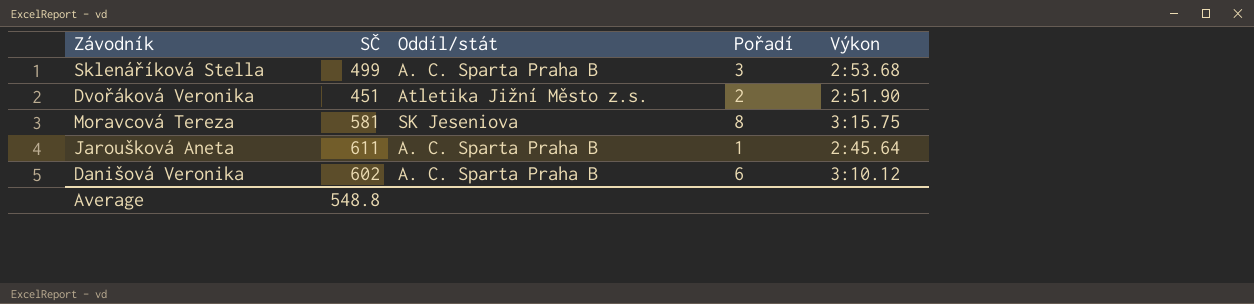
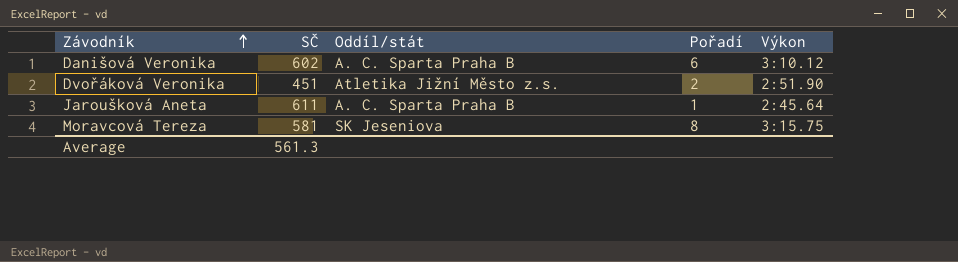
row order: none -> Závodník ascending
row Sklenáříková Stella: 499 | A. C. Sparta Praha B | 3 | 2:53.68 -> none
Average | SČ: 548.8 -> 561.3

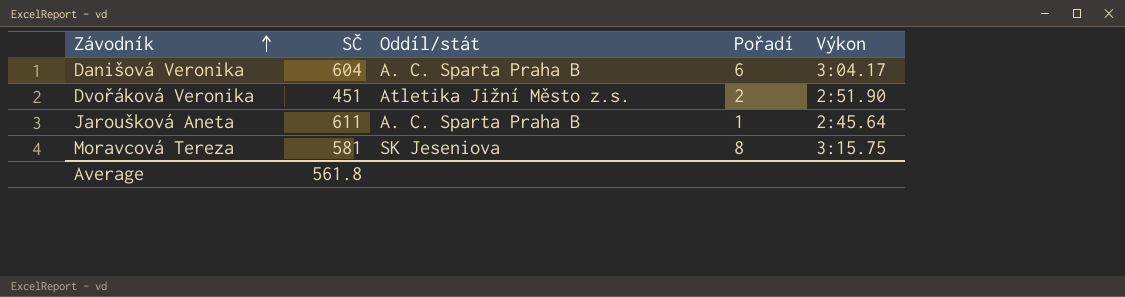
Danišová Veronika | SČ: 602 -> 604
Danišová Veronika | Výkon: 3:10.12 -> 3:04.17
Average | SČ: 561.3 -> 561.8

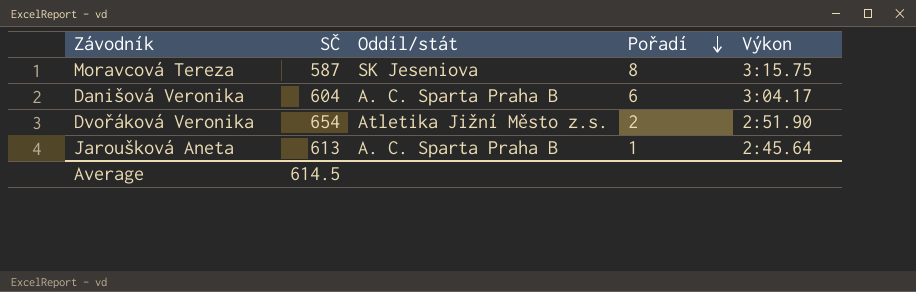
row order: Závodník ascending -> Pořadí descending
Moravcová Tereza | SČ: 581 -> 587
Dvořáková Veronika | SČ: 451 -> 654
Jaroušková Aneta | SČ: 611 -> 613
Average | SČ: 561.8 -> 614.5

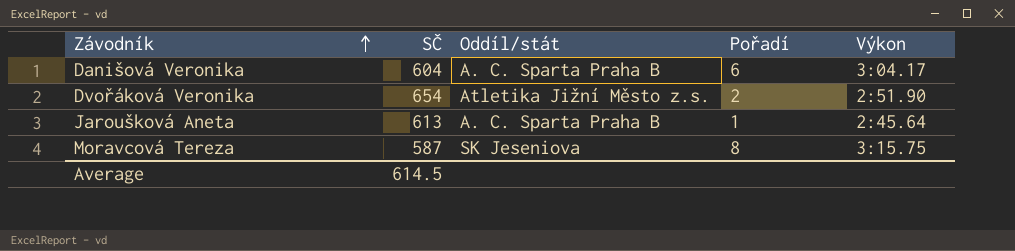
row order: Pořadí descending -> Závodník ascending

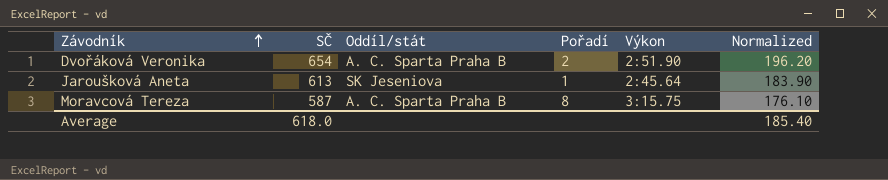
column Normalized | formula: none -> [SČ] * 0.3
row Danišová Veronika: 604 | A. C. Sparta Praha B | 6 | 3:04.17 -> none
Dvořáková Veronika | Oddíl/stát: Atletika Jižní Město z.s. -> A. C. Sparta Praha B
Jaroušková Aneta | Oddíl/stát: A. C. Sparta Praha B -> SK Jeseniova
Moravcová Tereza | Oddíl/stát: SK Jeseniova -> A. C. Sparta Praha B
Average | SČ: 614.5 -> 618.0

